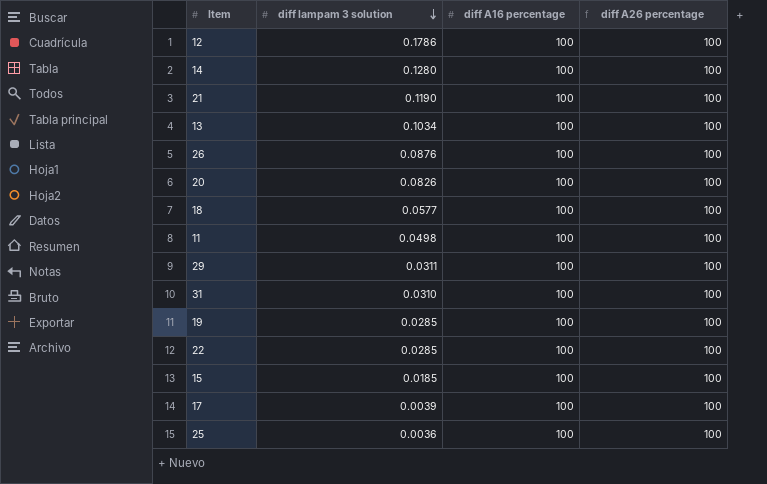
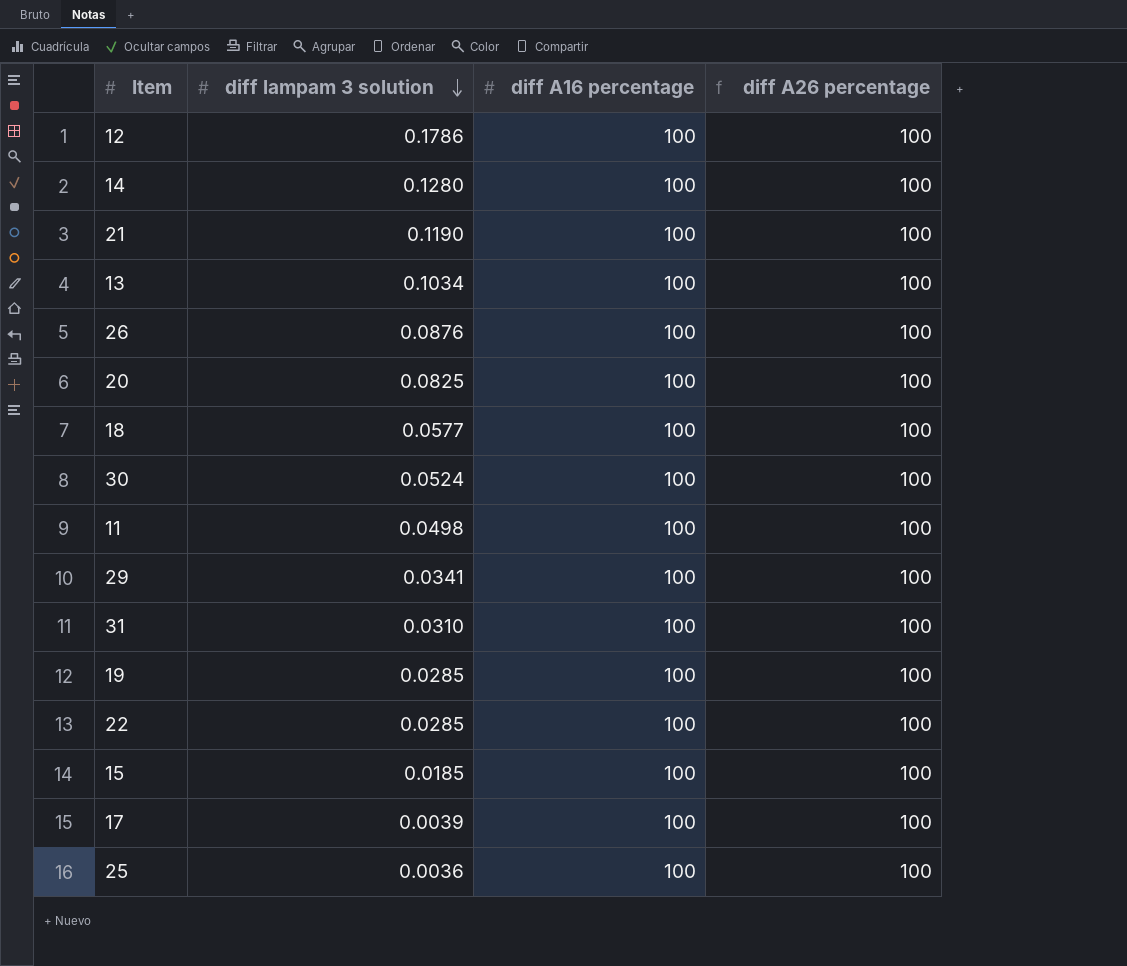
20 | diff lampam 3 solution: 0.0826 -> 0.0825
row 30: none -> 0.0524 | 100 | 100
29 | diff lampam 3 solution: 0.0311 -> 0.0341

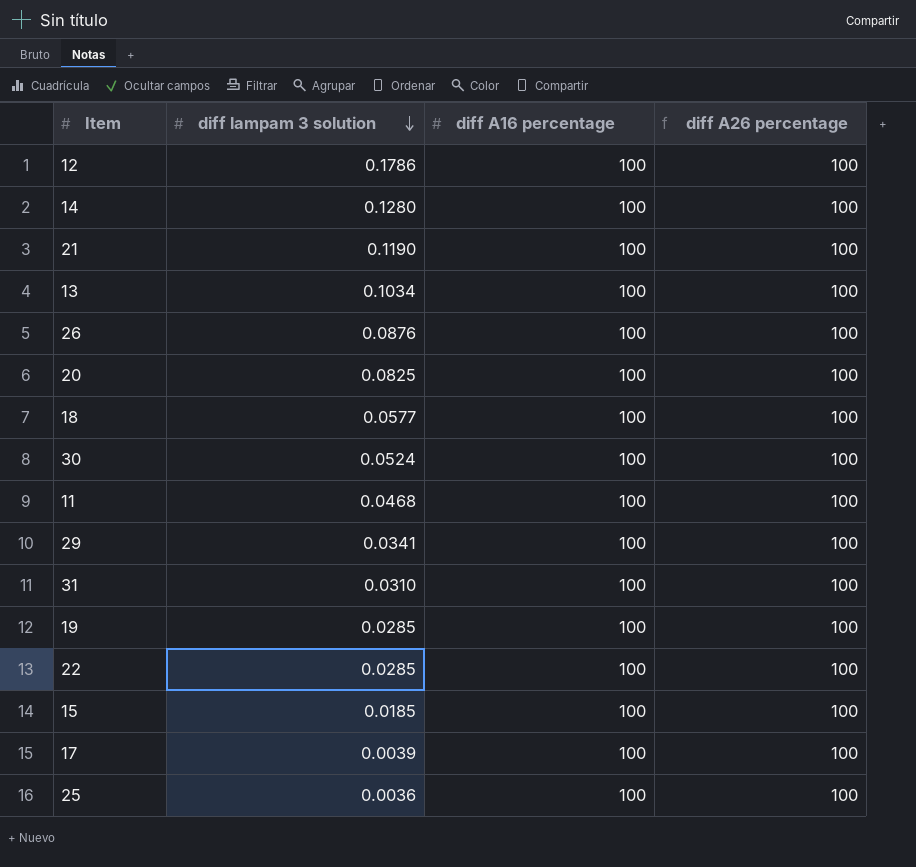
11 | diff lampam 3 solution: 0.0498 -> 0.0468

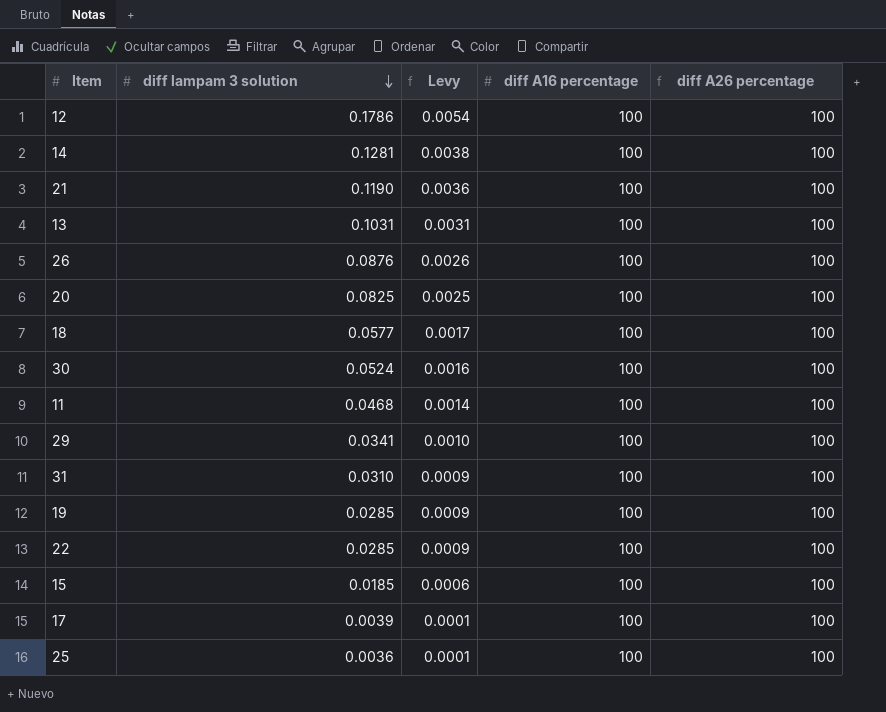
column Levy | formula: none -> [diff lampam 3 solution] * 0.03
14 | diff lampam 3 solution: 0.1280 -> 0.1281
13 | diff lampam 3 solution: 0.1034 -> 0.1031

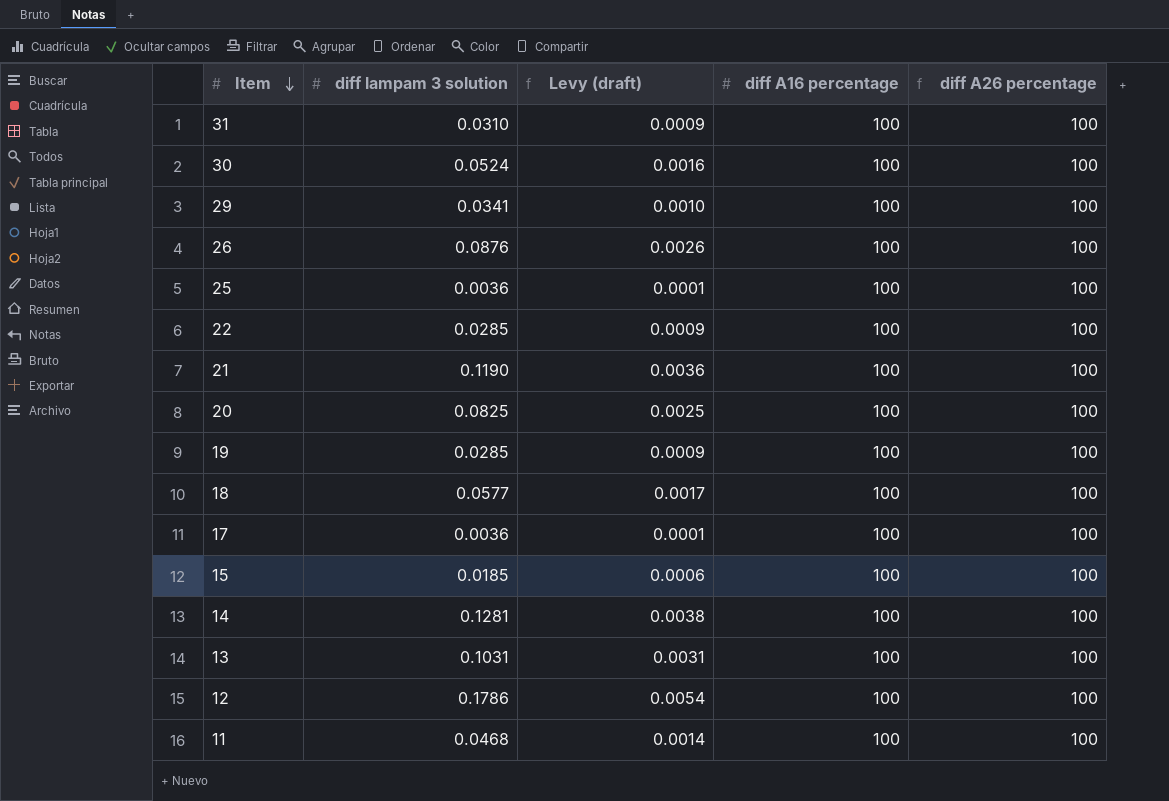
row order: diff lampam 3 solution descending -> Item descending
column name: Levy -> Levy (draft)
17 | diff lampam 3 solution: 0.0039 -> 0.0036

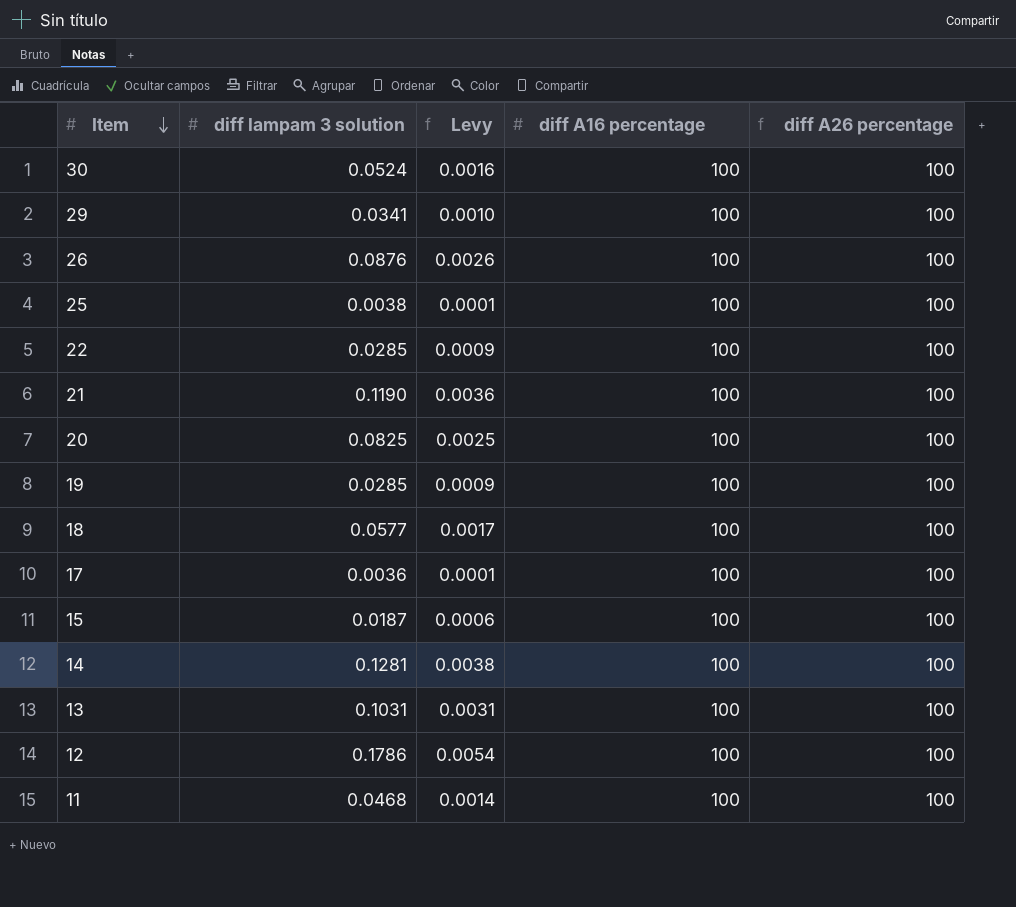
column name: Levy (draft) -> Levy
row 31: 0.0310 | 0.0009 | 100 | 100 -> none
25 | diff lampam 3 solution: 0.0036 -> 0.0038
15 | diff lampam 3 solution: 0.0185 -> 0.0187

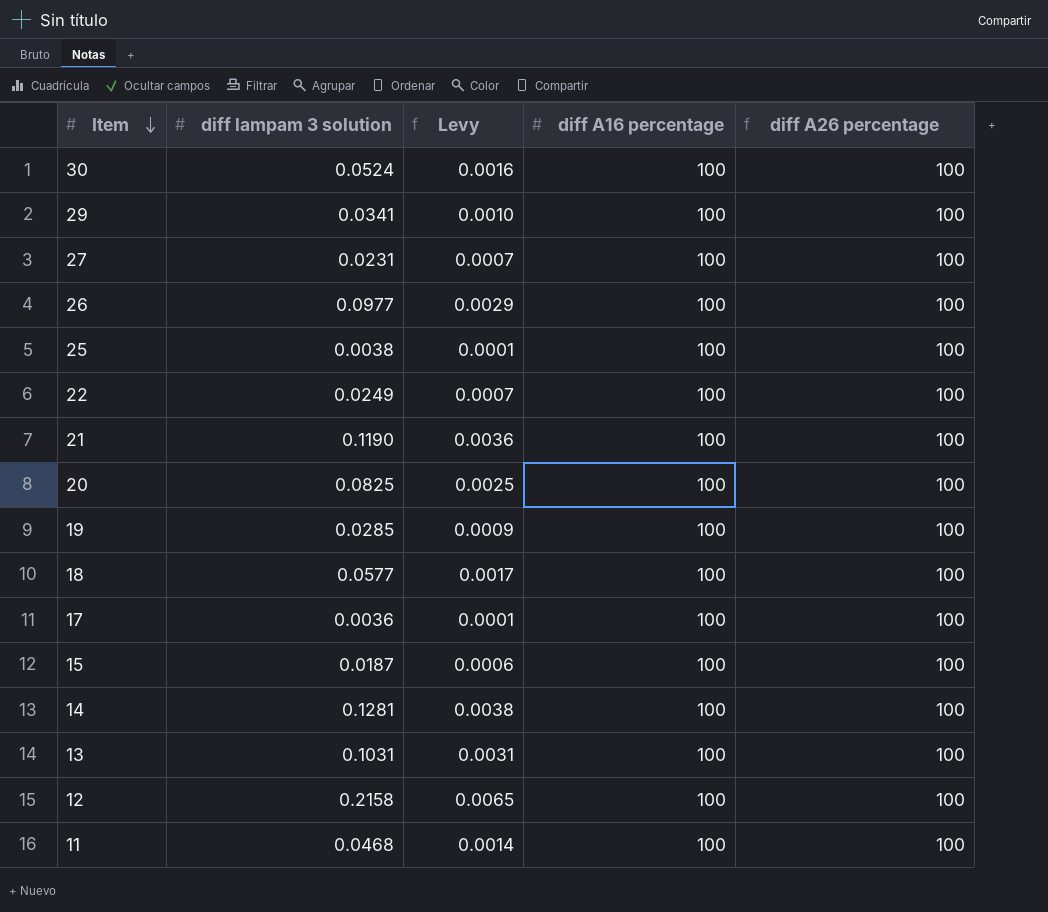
row 27: none -> 0.0231 | 0.0007 | 100 | 100
26 | diff lampam 3 solution: 0.0876 -> 0.0977
26 | Levy: 0.0026 -> 0.0029
22 | diff lampam 3 solution: 0.0285 -> 0.0249
22 | Levy: 0.0009 -> 0.0007
12 | diff lampam 3 solution: 0.1786 -> 0.2158
12 | Levy: 0.0054 -> 0.0065

